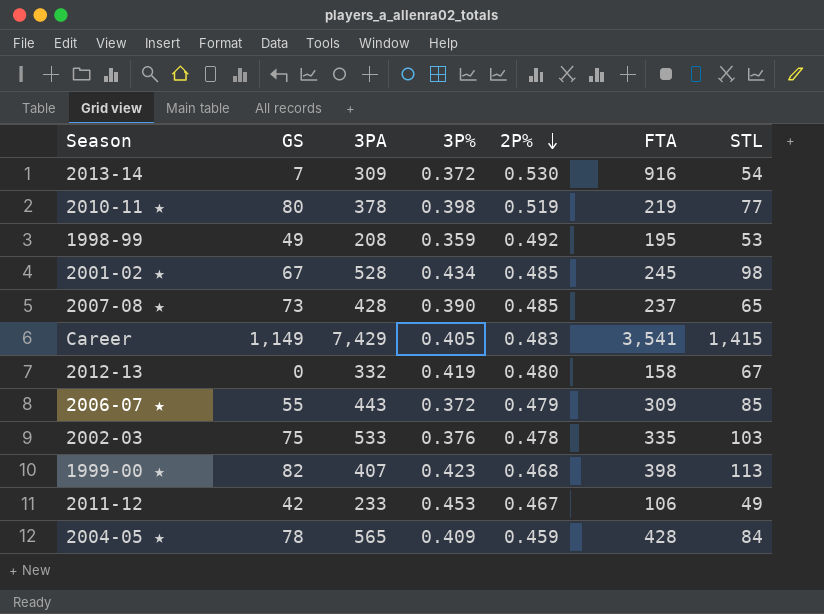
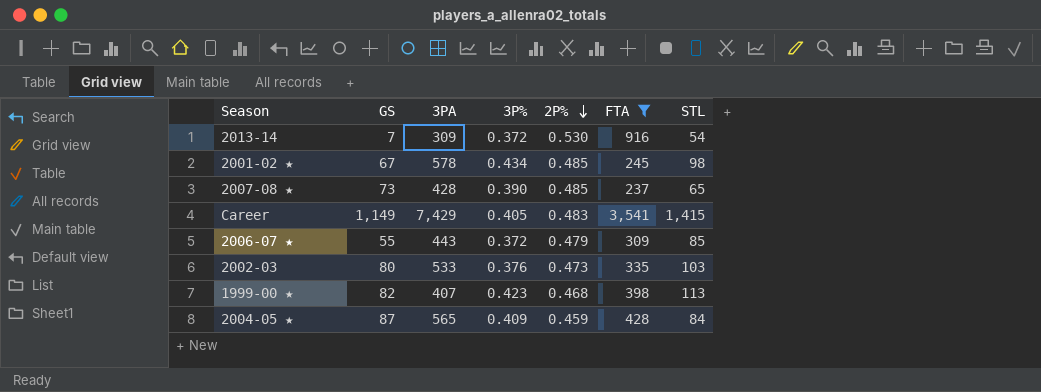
filter: none -> FTA >= 237
2001-02 ★ | 3PA: 528 -> 578
2002-03 | GS: 75 -> 80
2002-03 | 2P%: 0.478 -> 0.473
2004-05 ★ | GS: 78 -> 87

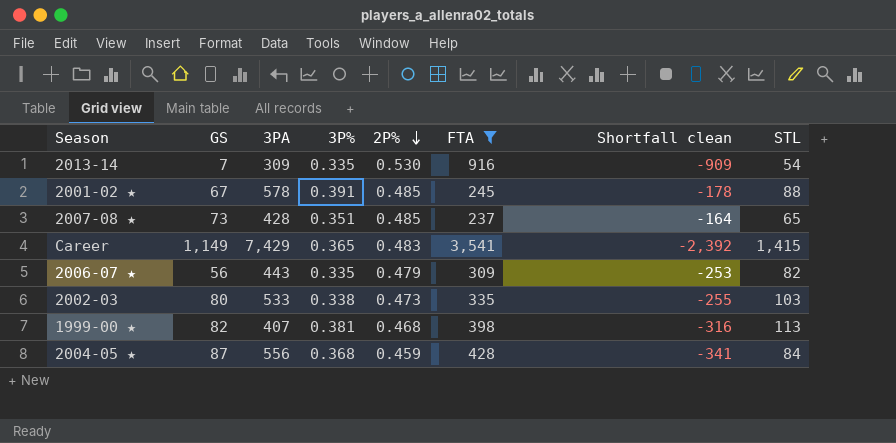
column Shortfall clean | formula: none -> [GS] - [FTA]
2013-14 | 3P%: 0.372 -> 0.335
2001-02 ★ | 3P%: 0.434 -> 0.391
2001-02 ★ | STL: 98 -> 88
2007-08 ★ | 3P%: 0.390 -> 0.351
Career | 3P%: 0.405 -> 0.365
2006-07 ★ | GS: 55 -> 56
2006-07 ★ | 3P%: 0.372 -> 0.335
2006-07 ★ | STL: 85 -> 82
2002-03 | 3P%: 0.376 -> 0.338
1999-00 ★ | 3P%: 0.423 -> 0.381
2004-05 ★ | 3PA: 565 -> 556
2004-05 ★ | 3P%: 0.409 -> 0.368

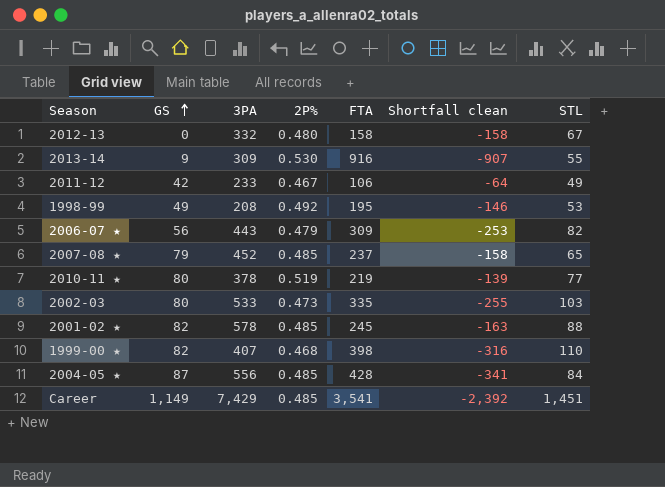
filter: FTA >= 237 -> none
row order: 2P% descending -> GS ascending
column 3P% | position: 4 -> none
2013-14 | GS: 7 -> 9
2013-14 | Shortfall clean: -909 -> -907
2013-14 | STL: 54 -> 55
2007-08 ★ | GS: 73 -> 79
2007-08 ★ | 3PA: 428 -> 452
2007-08 ★ | Shortfall clean: -164 -> -158
2001-02 ★ | GS: 67 -> 82
2001-02 ★ | Shortfall clean: -178 -> -163
1999-00 ★ | STL: 113 -> 110
2004-05 ★ | 2P%: 0.459 -> 0.485
Career | 2P%: 0.483 -> 0.485
Career | STL: 1,415 -> 1,451

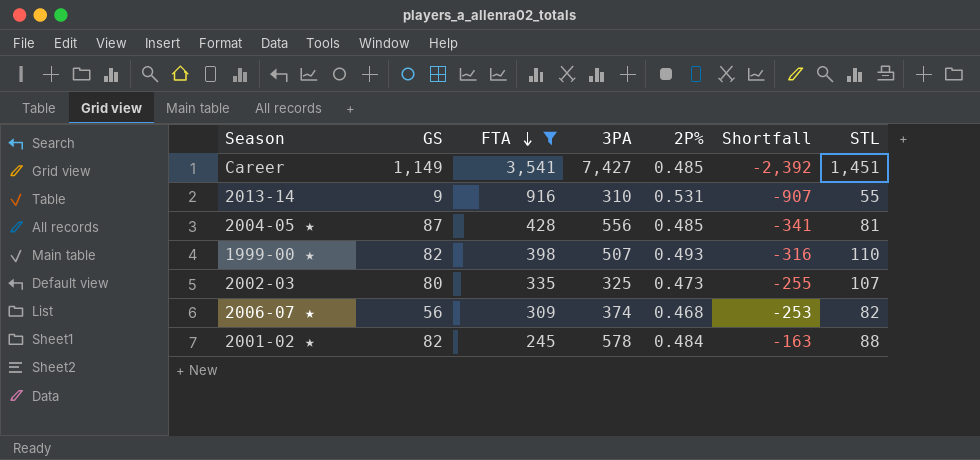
filter: none -> FTA >= 245
row order: GS ascending -> FTA descending
column FTA | position: 5 -> 3
column name: Shortfall clean -> Shortfall
Career | 3PA: 7,429 -> 7,427
2013-14 | 3PA: 309 -> 310
2013-14 | 2P%: 0.530 -> 0.531
2004-05 ★ | STL: 84 -> 81
1999-00 ★ | 3PA: 407 -> 507
1999-00 ★ | 2P%: 0.468 -> 0.493
2002-03 | 3PA: 533 -> 325
2002-03 | STL: 103 -> 107
2006-07 ★ | 3PA: 443 -> 374
2006-07 ★ | 2P%: 0.479 -> 0.468
2001-02 ★ | 2P%: 0.485 -> 0.484

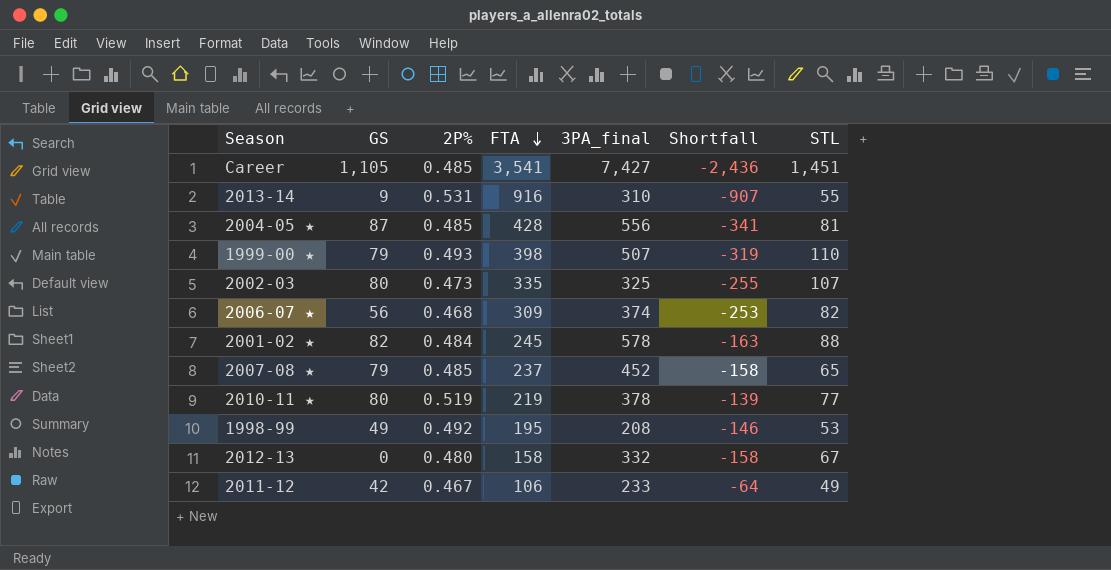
filter: FTA >= 245 -> none
column 2P% | position: 5 -> 3
column name: 3PA -> 3PA_final
Career | GS: 1,149 -> 1,105
Career | Shortfall: -2,392 -> -2,436
1999-00 ★ | GS: 82 -> 79
1999-00 ★ | Shortfall: -316 -> -319

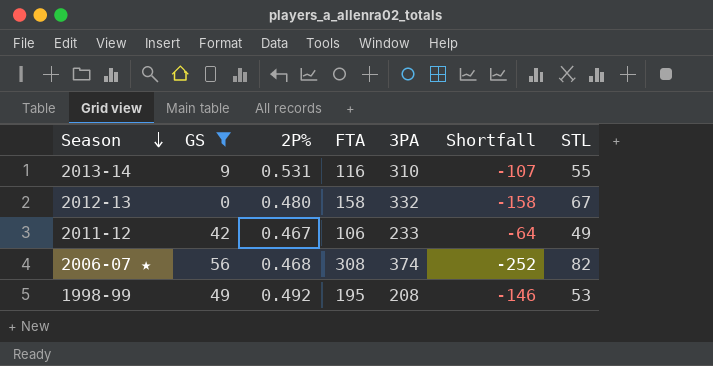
filter: none -> GS <= 56
row order: FTA descending -> Season descending
column name: 3PA_final -> 3PA
2013-14 | FTA: 916 -> 116
2013-14 | Shortfall: -907 -> -107
2006-07 ★ | FTA: 309 -> 308
2006-07 ★ | Shortfall: -253 -> -252

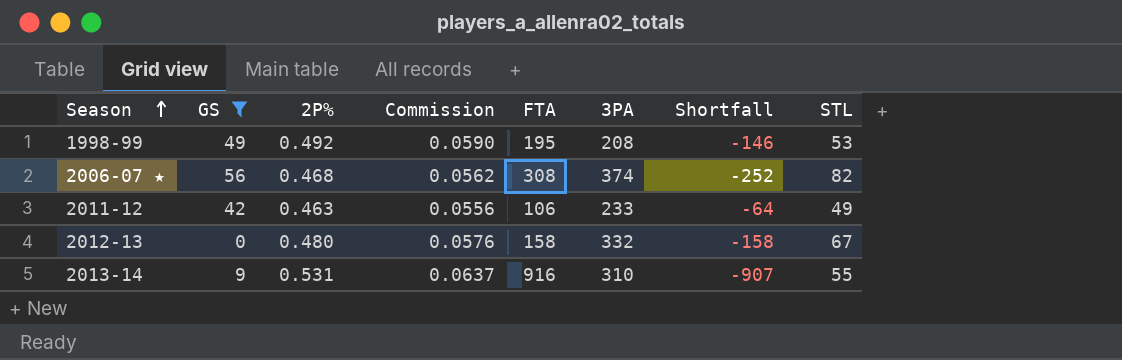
row order: Season descending -> Season ascending
column Commission | formula: none -> [2P%] * 0.12
2011-12 | 2P%: 0.467 -> 0.463
2013-14 | FTA: 116 -> 916
2013-14 | Shortfall: -107 -> -907

